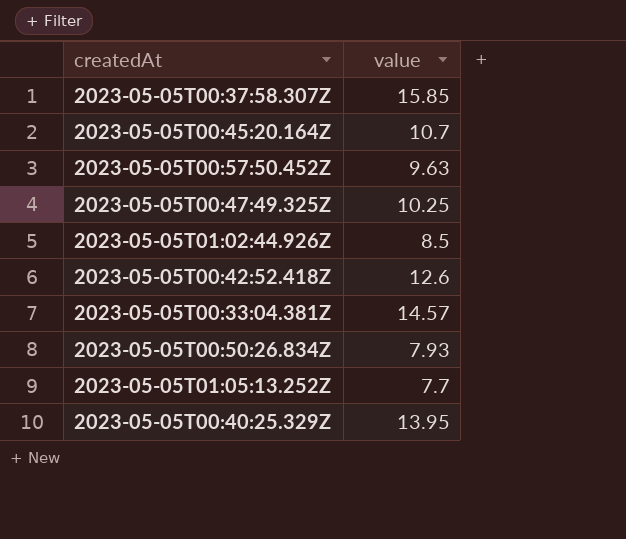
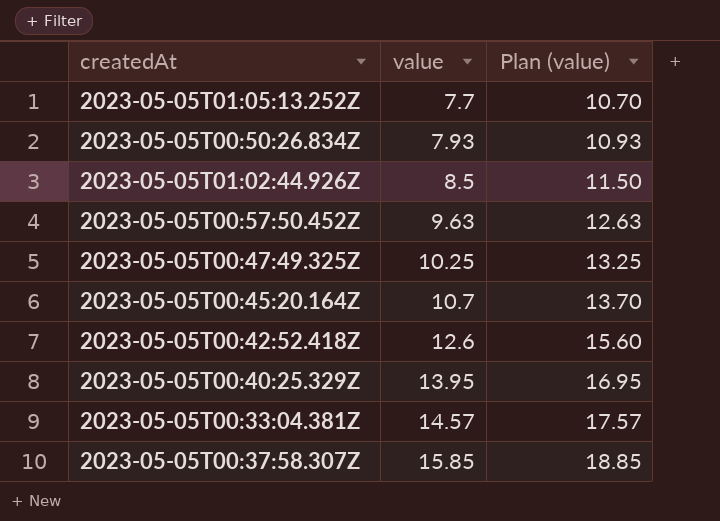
row order: none -> value ascending
column Plan (value) | formula: none -> [value] + 3

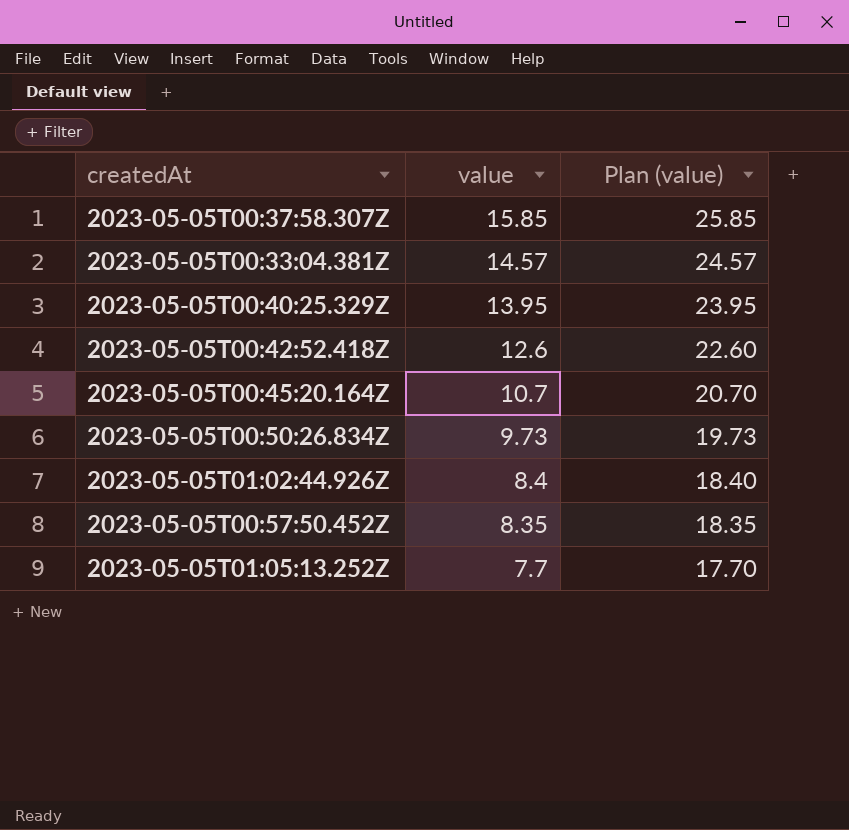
row order: value ascending -> value descending
column Plan (value) | formula: [value] + 3 -> [value] + 10
row 2023-05-05T00:47:49.325Z: 10.25 | 13.25 -> none
2023-05-05T00:50:26.834Z | value: 7.93 -> 9.73
2023-05-05T01:02:44.926Z | value: 8.5 -> 8.4
2023-05-05T00:57:50.452Z | value: 9.63 -> 8.35

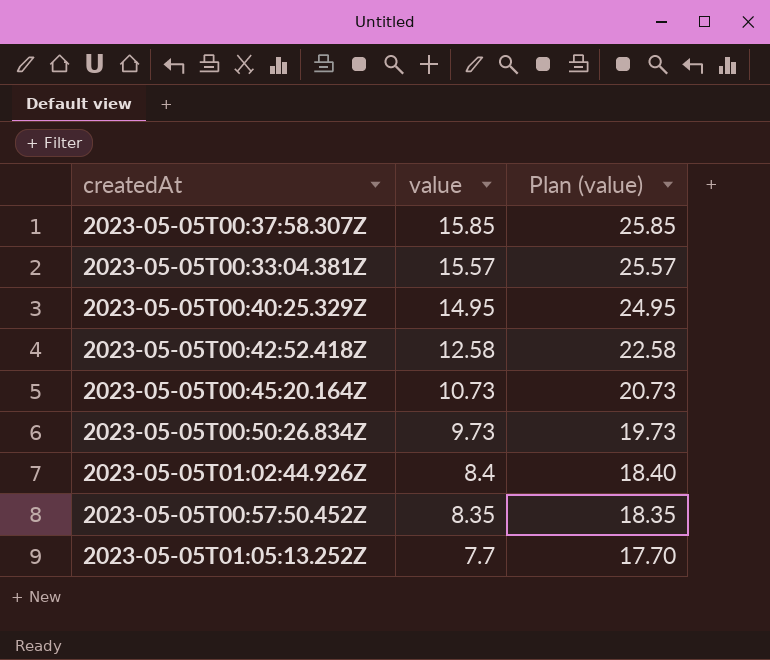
2023-05-05T00:33:04.381Z | value: 14.57 -> 15.57
2023-05-05T00:33:04.381Z | Plan (value): 24.57 -> 25.57
2023-05-05T00:40:25.329Z | value: 13.95 -> 14.95
2023-05-05T00:40:25.329Z | Plan (value): 23.95 -> 24.95
2023-05-05T00:42:52.418Z | value: 12.6 -> 12.58
2023-05-05T00:42:52.418Z | Plan (value): 22.60 -> 22.58
2023-05-05T00:45:20.164Z | value: 10.7 -> 10.73
2023-05-05T00:45:20.164Z | Plan (value): 20.70 -> 20.73

